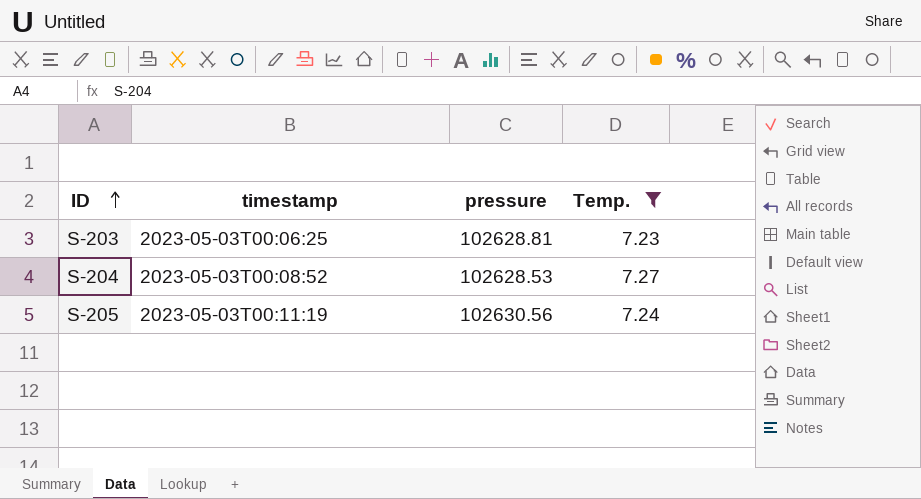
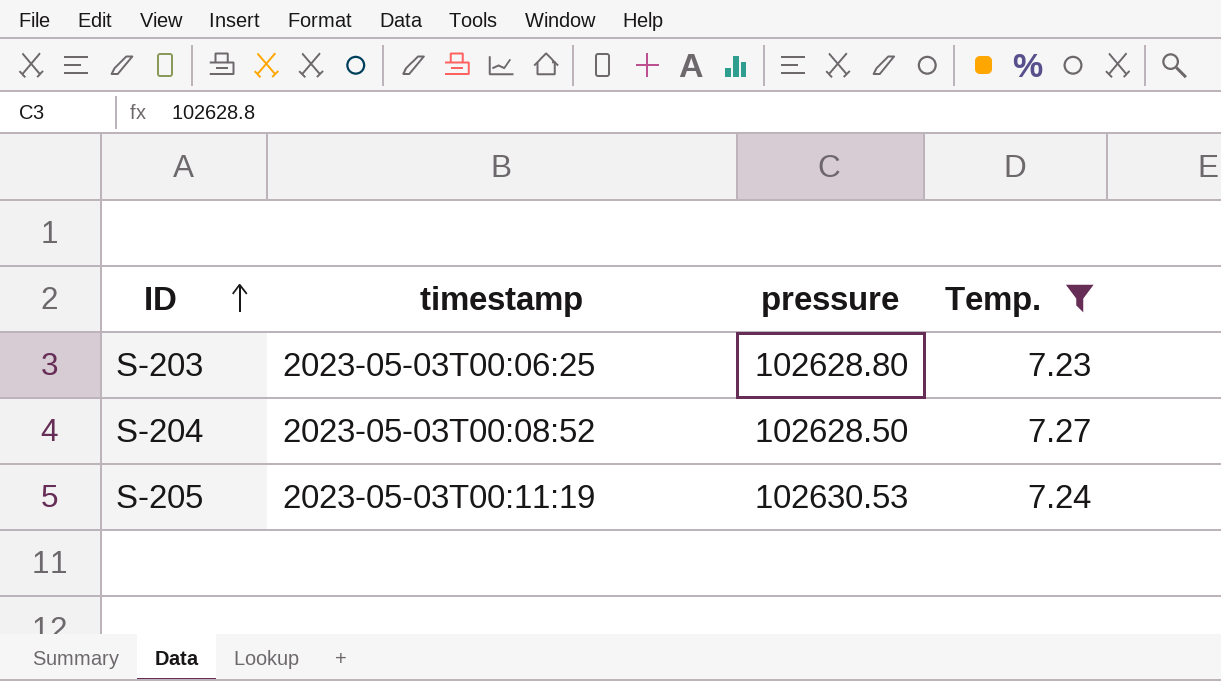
S-203 | pressure: 102628.81 -> 102628.80
S-204 | pressure: 102628.53 -> 102628.50
S-205 | pressure: 102630.56 -> 102630.53

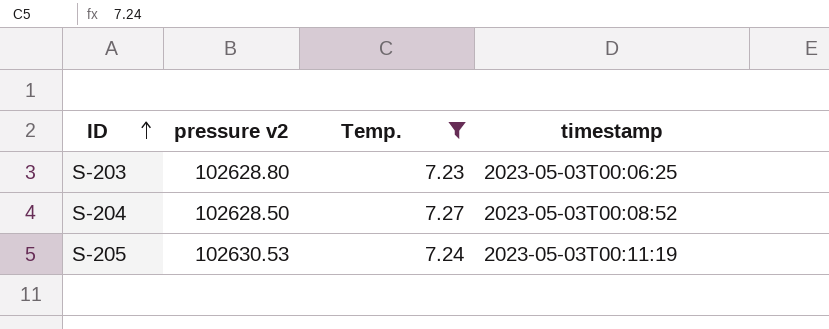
column name: pressure -> pressure v2
column timestamp | position: 2 -> 4

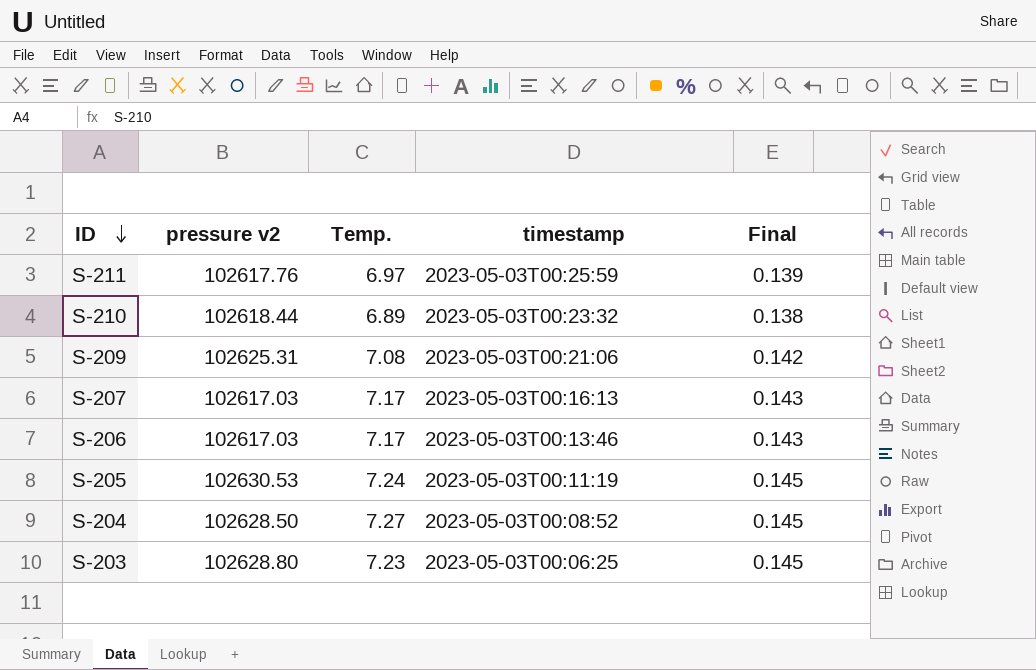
filter: Temp. >= 7.23 -> none
row order: ID ascending -> ID descending
column Final | formula: none -> [Temp.] * 0.02

